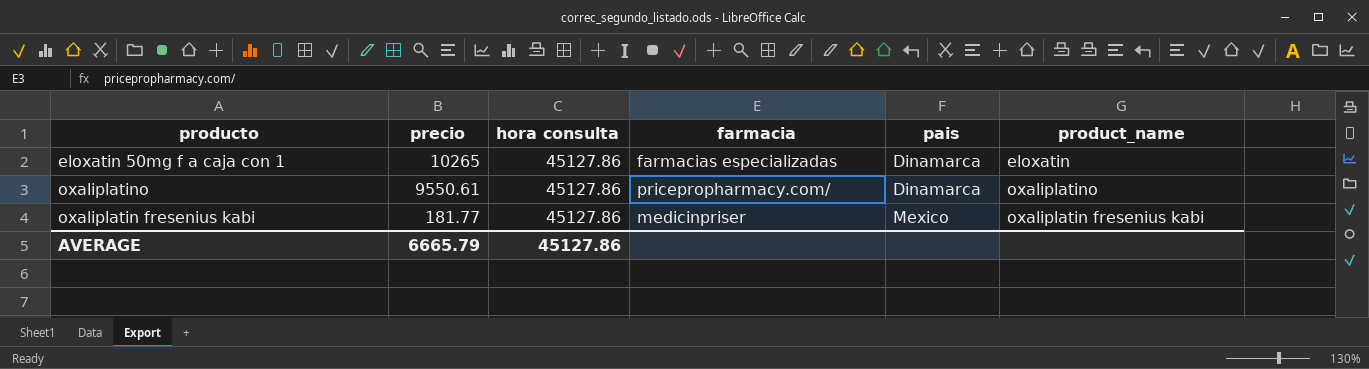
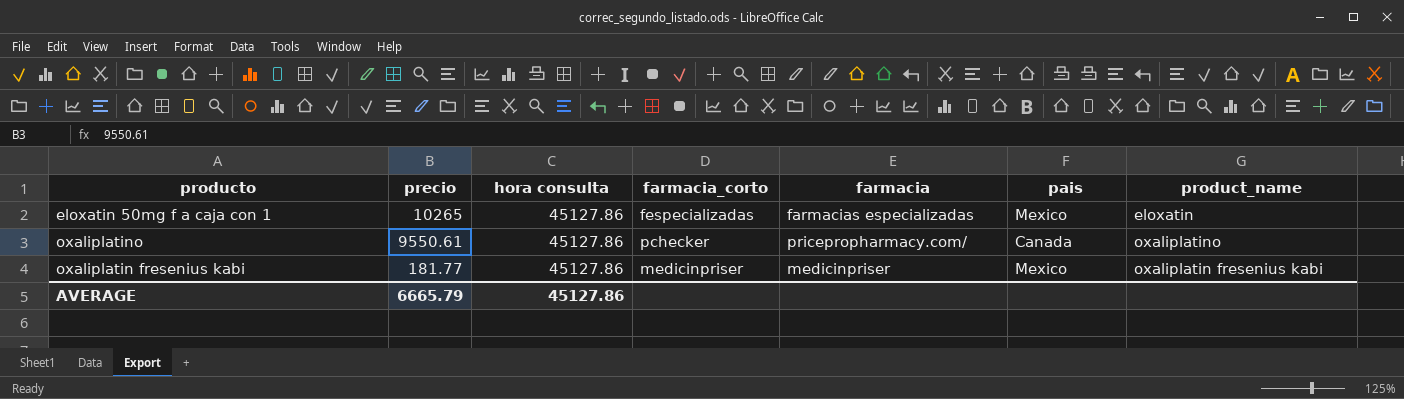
column farmacia_corto | position: none -> 4
eloxatin 50mg f a caja con 1 | pais: Dinamarca -> Mexico
oxaliplatino | pais: Dinamarca -> Canada

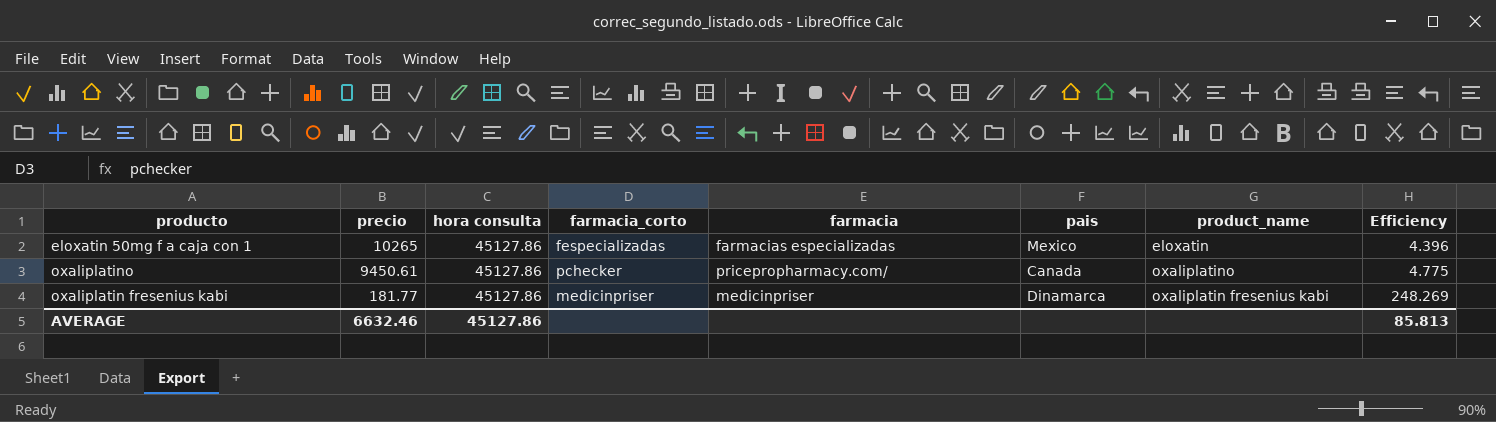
column Efficiency | formula: none -> [hora consulta] / [precio]
oxaliplatino | precio: 9550.61 -> 9450.61
oxaliplatin fresenius kabi | pais: Mexico -> Dinamarca
AVERAGE | precio: 6665.79 -> 6632.46

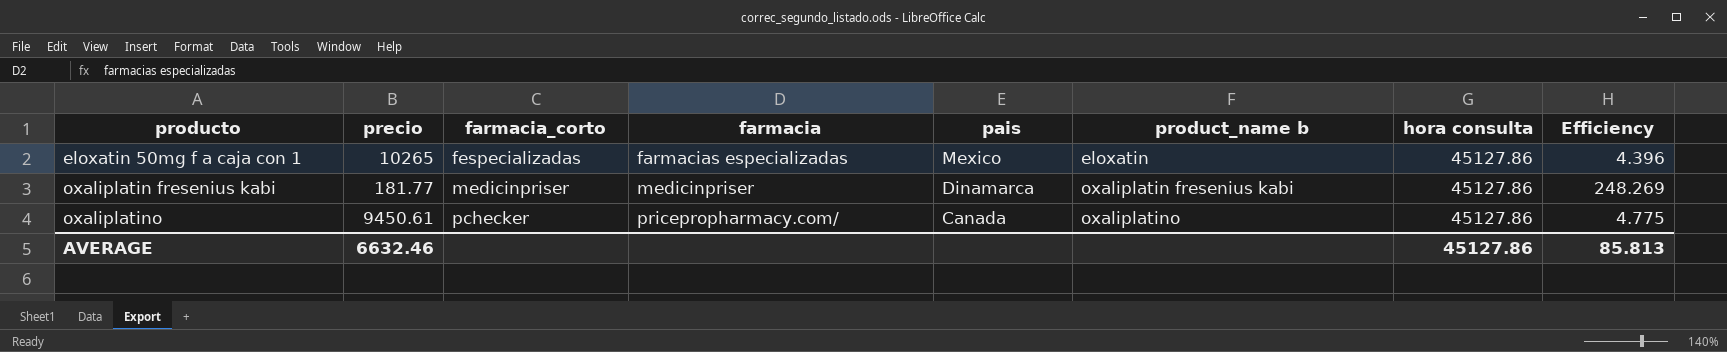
row order: precio descending -> producto ascending
column name: product_name -> product_name b
column hora consulta | position: 3 -> 7

